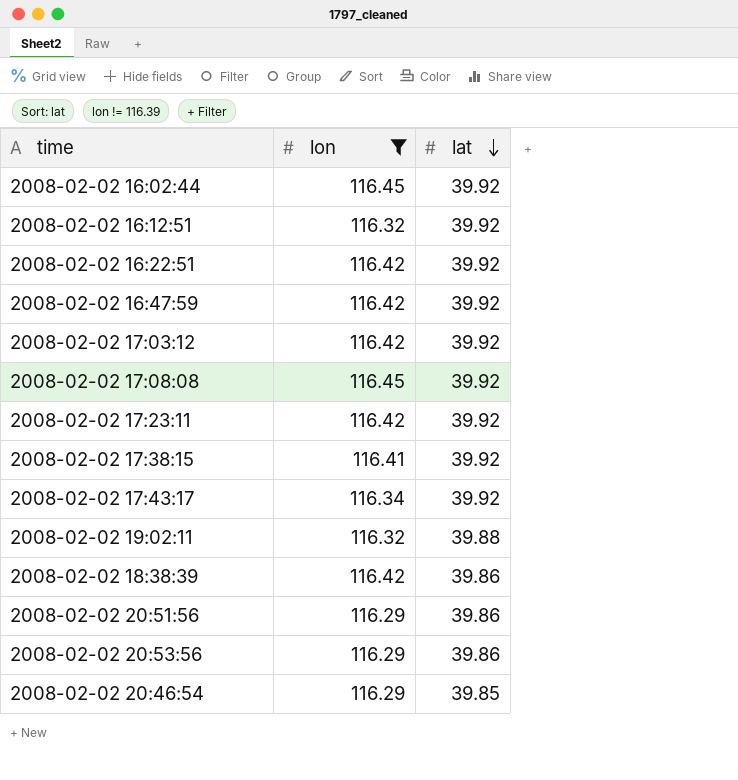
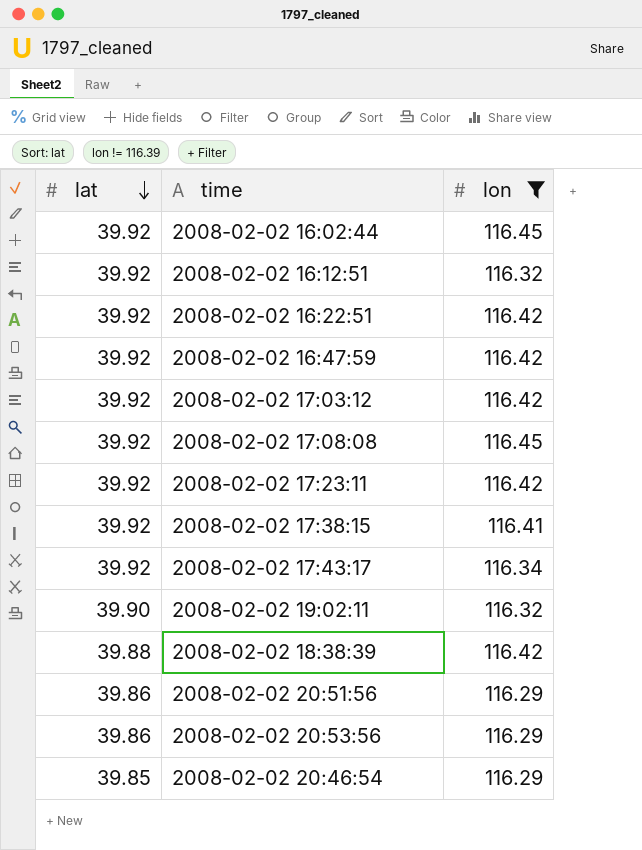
column lat | position: 3 -> 1
2008-02-02 19:02:11 | lat: 39.88 -> 39.90
2008-02-02 18:38:39 | lat: 39.86 -> 39.88

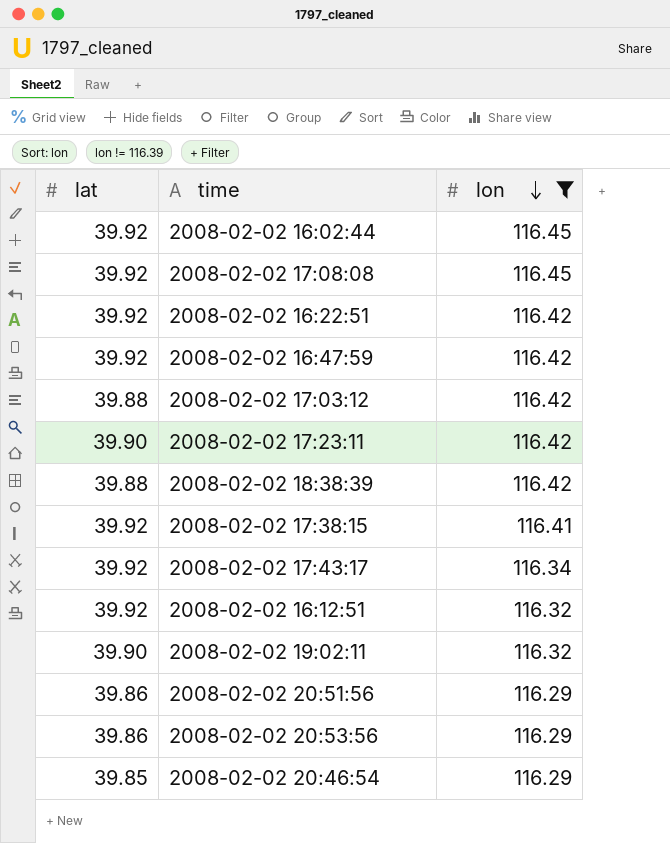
row order: lat descending -> lon descending
2008-02-02 17:03:12 | lat: 39.92 -> 39.88
2008-02-02 17:23:11 | lat: 39.92 -> 39.90

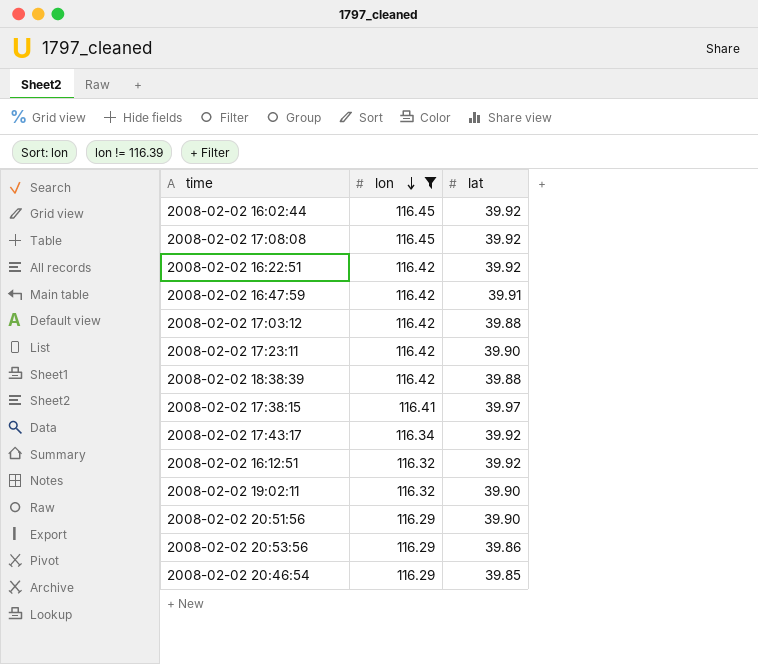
column lat | position: 1 -> 3
2008-02-02 16:47:59 | lat: 39.92 -> 39.91
2008-02-02 17:38:15 | lat: 39.92 -> 39.97
2008-02-02 20:51:56 | lat: 39.86 -> 39.90

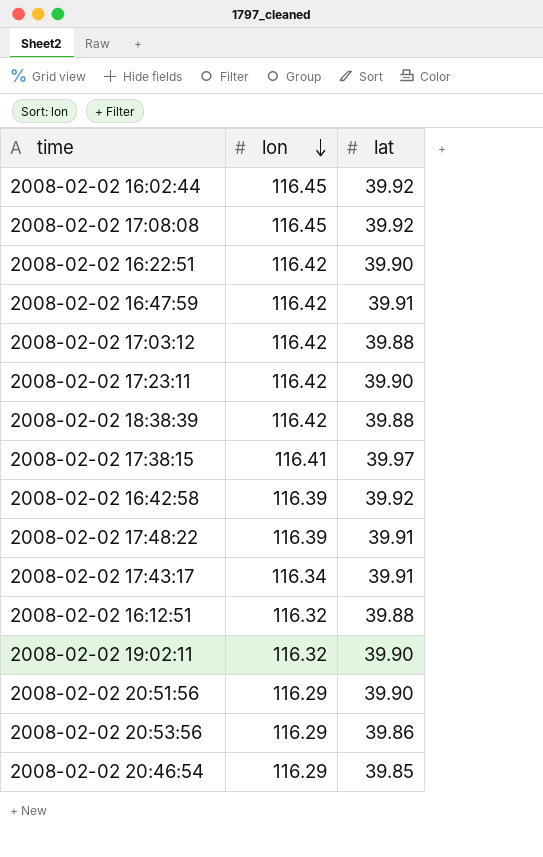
filter: lon != 116.39 -> none
2008-02-02 16:22:51 | lat: 39.92 -> 39.90
2008-02-02 17:43:17 | lat: 39.92 -> 39.91
2008-02-02 16:12:51 | lat: 39.92 -> 39.88

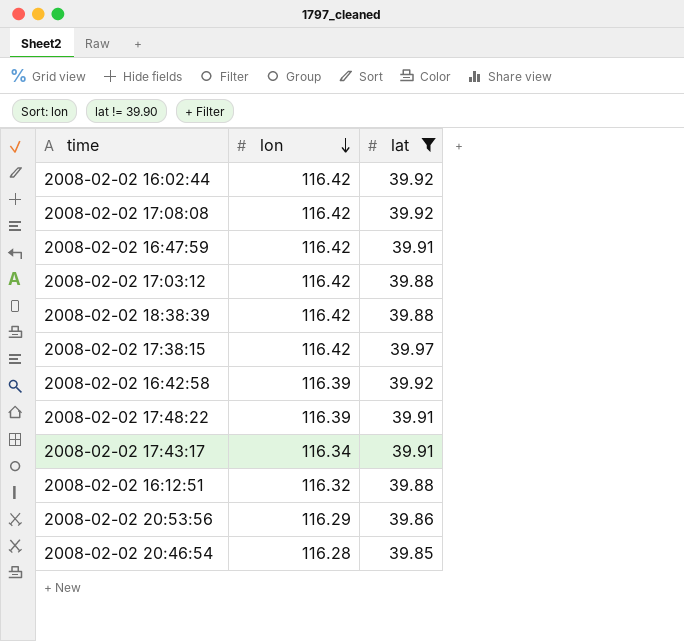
filter: none -> lat != 39.90
2008-02-02 16:02:44 | lon: 116.45 -> 116.42
2008-02-02 17:08:08 | lon: 116.45 -> 116.42
2008-02-02 17:38:15 | lon: 116.41 -> 116.42
2008-02-02 20:46:54 | lon: 116.29 -> 116.28

